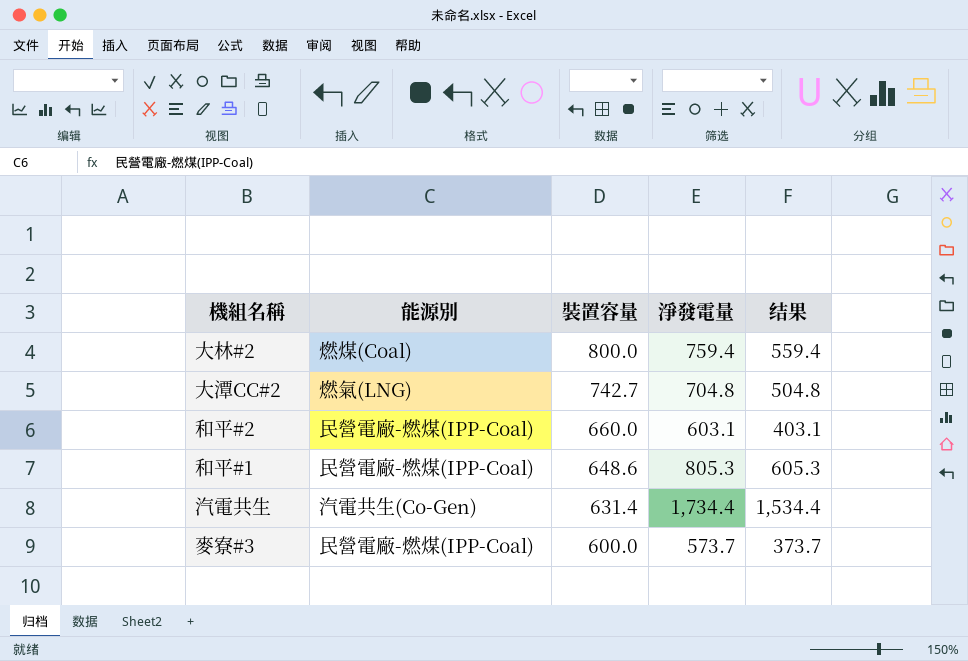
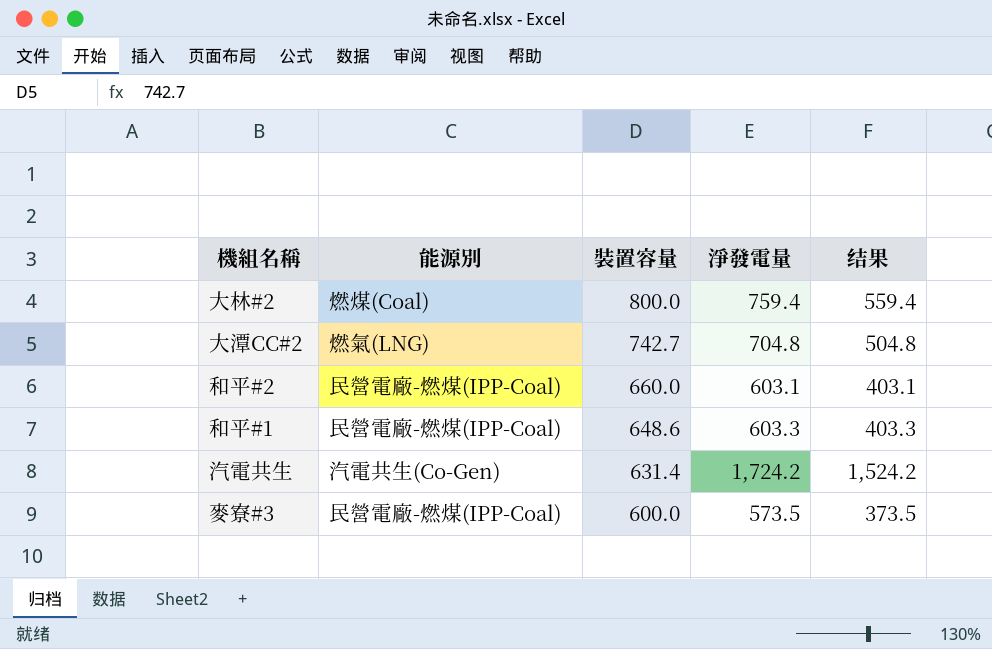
和平#1 | 淨發電量: 805.3 -> 603.3
和平#1 | 结果: 605.3 -> 403.3
汽電共生 | 淨發電量: 1,734.4 -> 1,724.2
汽電共生 | 结果: 1,534.4 -> 1,524.2
麥寮#3 | 淨發電量: 573.7 -> 573.5
麥寮#3 | 结果: 373.7 -> 373.5

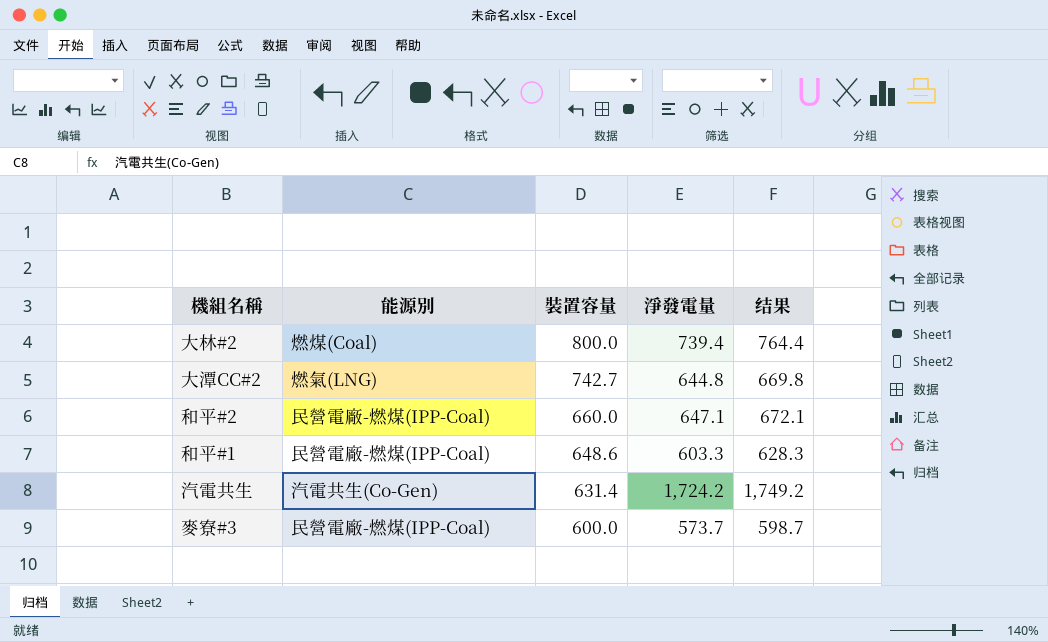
column 结果 | formula: [淨發電量] - 200 -> [淨發電量] + 25
大林#2 | 淨發電量: 759.4 -> 739.4
大潭CC#2 | 淨發電量: 704.8 -> 644.8
和平#2 | 淨發電量: 603.1 -> 647.1
麥寮#3 | 淨發電量: 573.5 -> 573.7

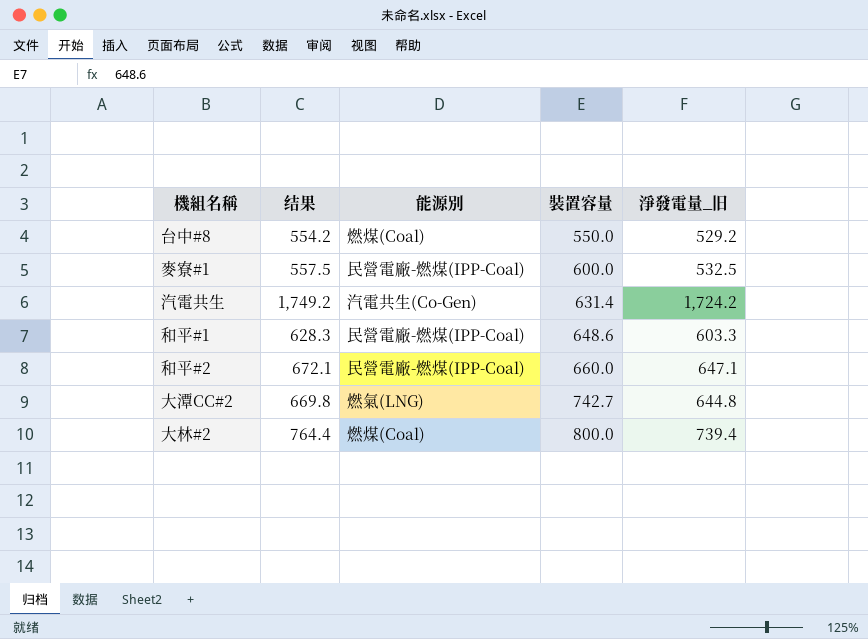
row order: 裝置容量 descending -> 裝置容量 ascending
column 结果 | position: 5 -> 2
column name: 淨發電量 -> 淨發電量_旧
row 麥寮#3: 民營電廠-燃煤(IPP-Coal) | 600.0 | 573.7 | 598.7 -> none
row 台中#8: none -> 554.2 | 燃煤(Coal) | 550.0 | 529.2
row 麥寮#1: none -> 557.5 | 民營電廠-燃煤(IPP-Coal) | 600.0 | 532.5

